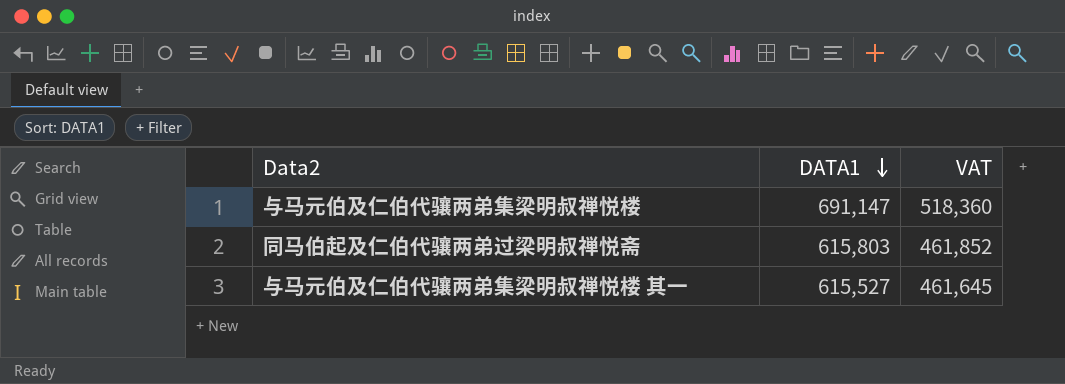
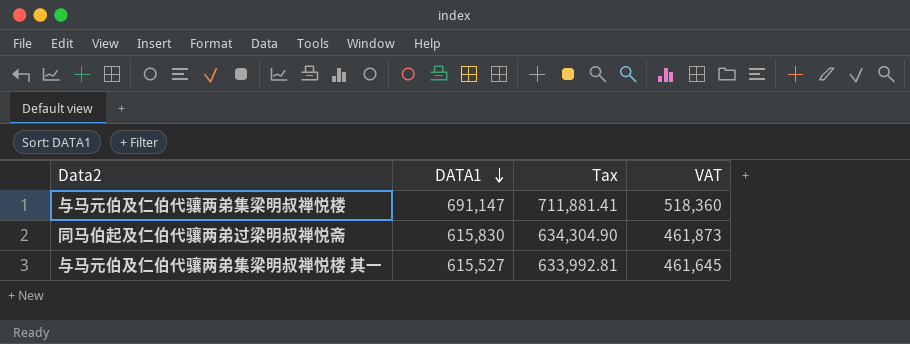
column Tax | formula: none -> [DATA1] * 1.03
同马伯起及仁伯代骧两弟过梁明叔禅悦斋 | DATA1: 615,803 -> 615,830
同马伯起及仁伯代骧两弟过梁明叔禅悦斋 | VAT: 461,852 -> 461,873

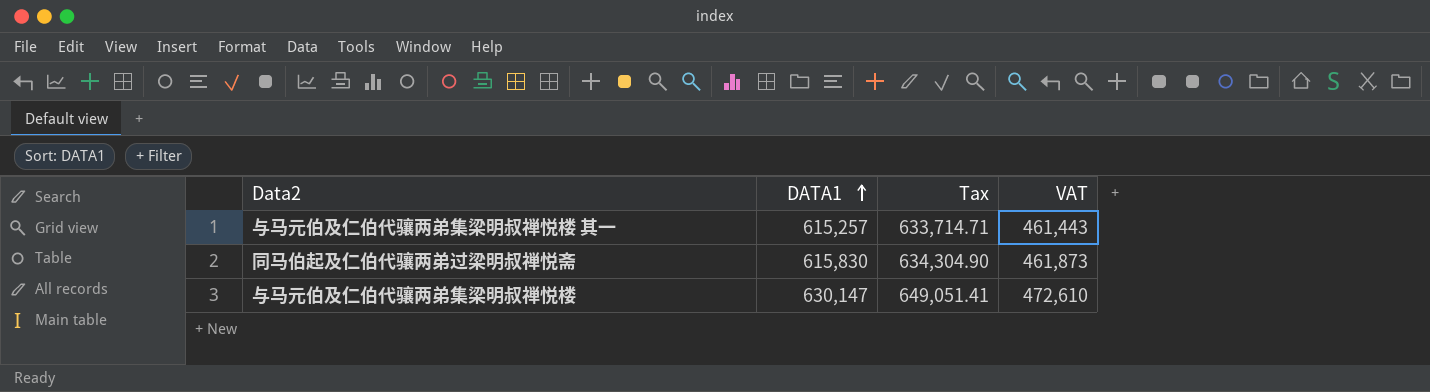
row order: DATA1 descending -> DATA1 ascending
与马元伯及仁伯代骧两弟集梁明叔禅悦楼 其一 | DATA1: 615,527 -> 615,257
与马元伯及仁伯代骧两弟集梁明叔禅悦楼 其一 | Tax: 633,992.81 -> 633,714.71
与马元伯及仁伯代骧两弟集梁明叔禅悦楼 其一 | VAT: 461,645 -> 461,443
与马元伯及仁伯代骧两弟集梁明叔禅悦楼 | DATA1: 691,147 -> 630,147
与马元伯及仁伯代骧两弟集梁明叔禅悦楼 | Tax: 711,881.41 -> 649,051.41
与马元伯及仁伯代骧两弟集梁明叔禅悦楼 | VAT: 518,360 -> 472,610

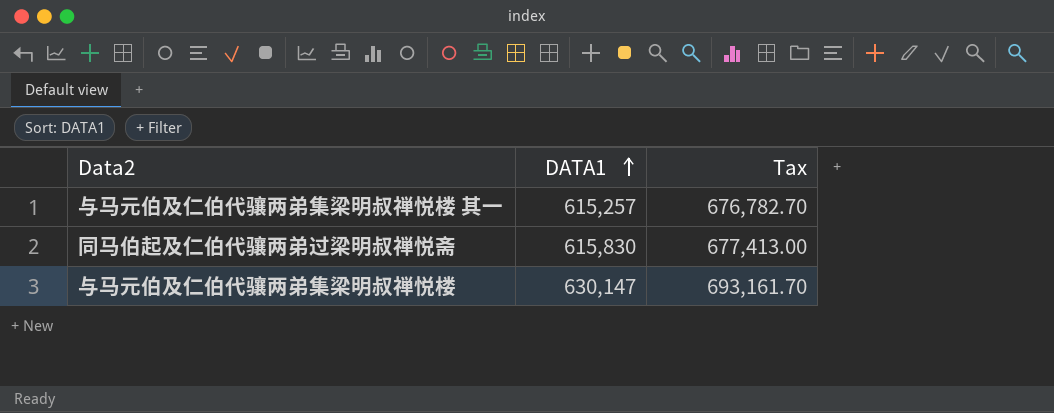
column VAT | formula: [DATA1] * 0.75 -> none
column Tax | formula: [DATA1] * 1.03 -> [DATA1] * 1.1

